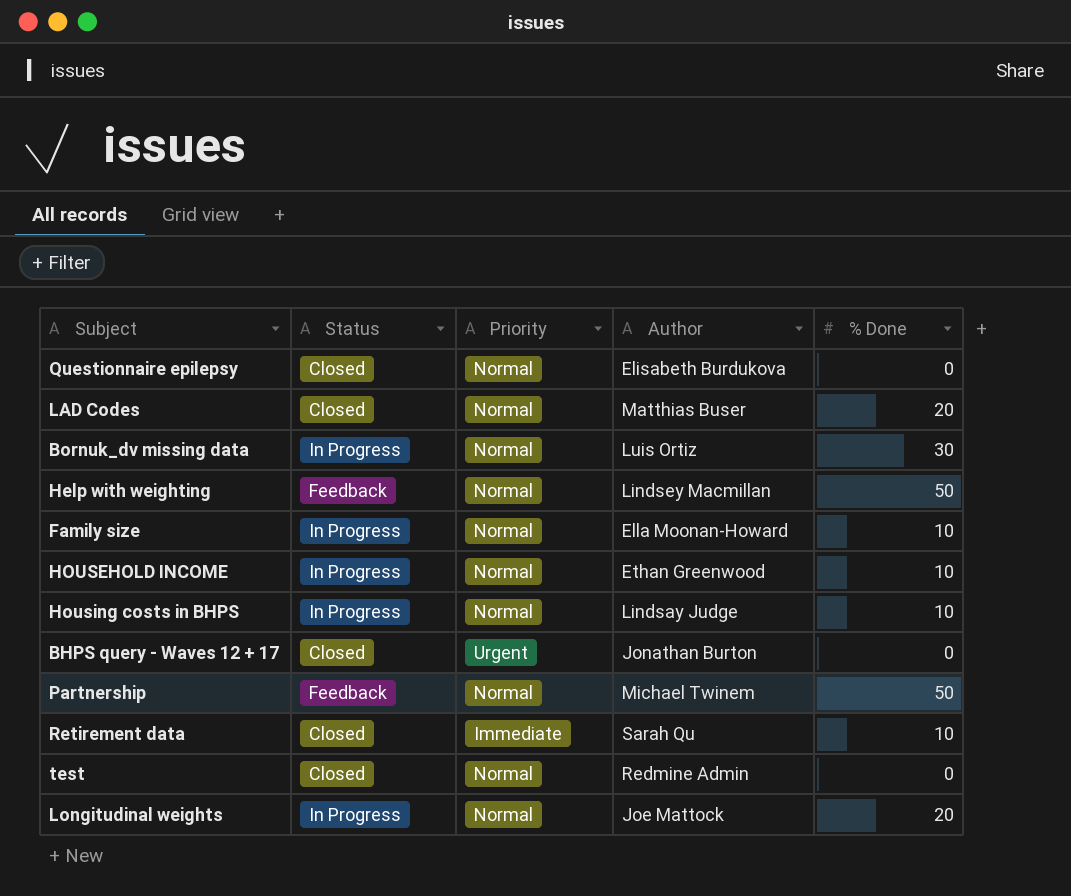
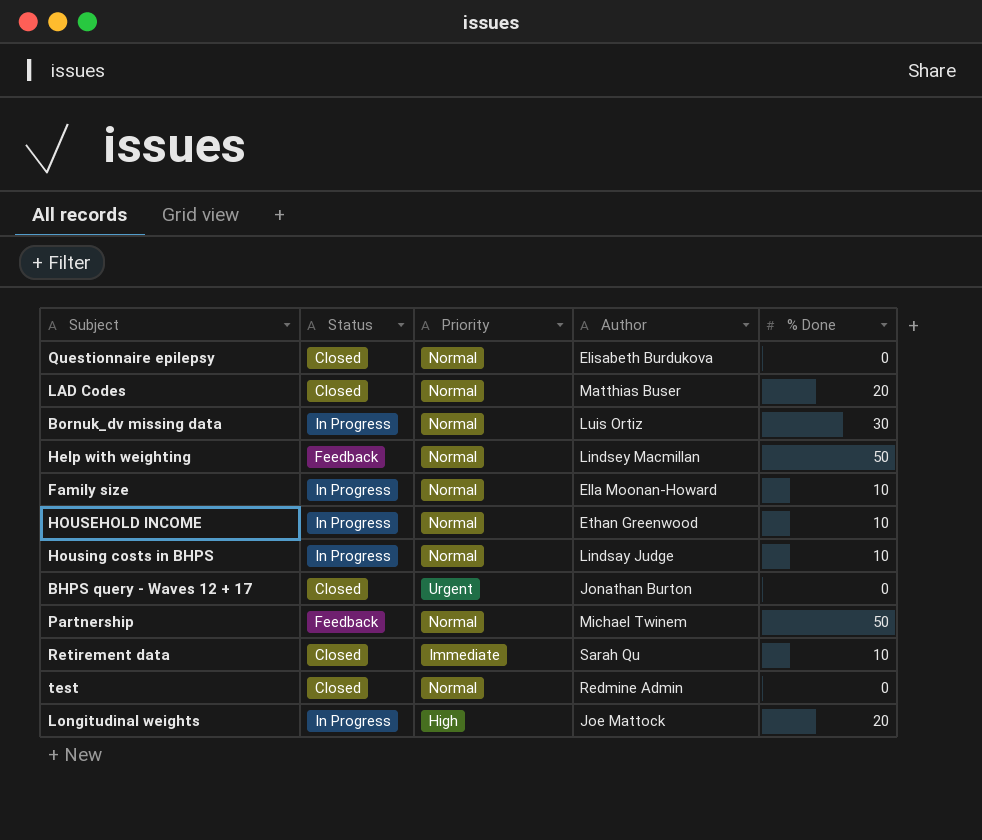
Longitudinal weights | Priority: Normal -> High

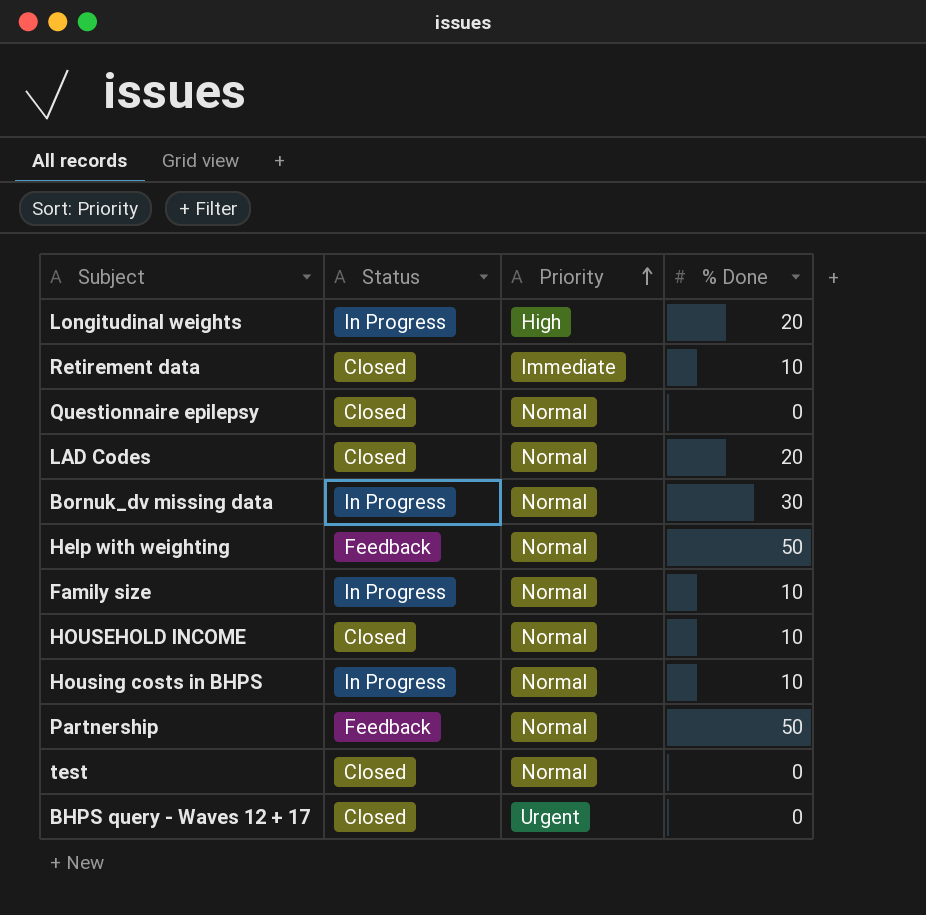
row order: none -> Priority ascending
column Author | position: 4 -> none
HOUSEHOLD INCOME | Status: In Progress -> Closed

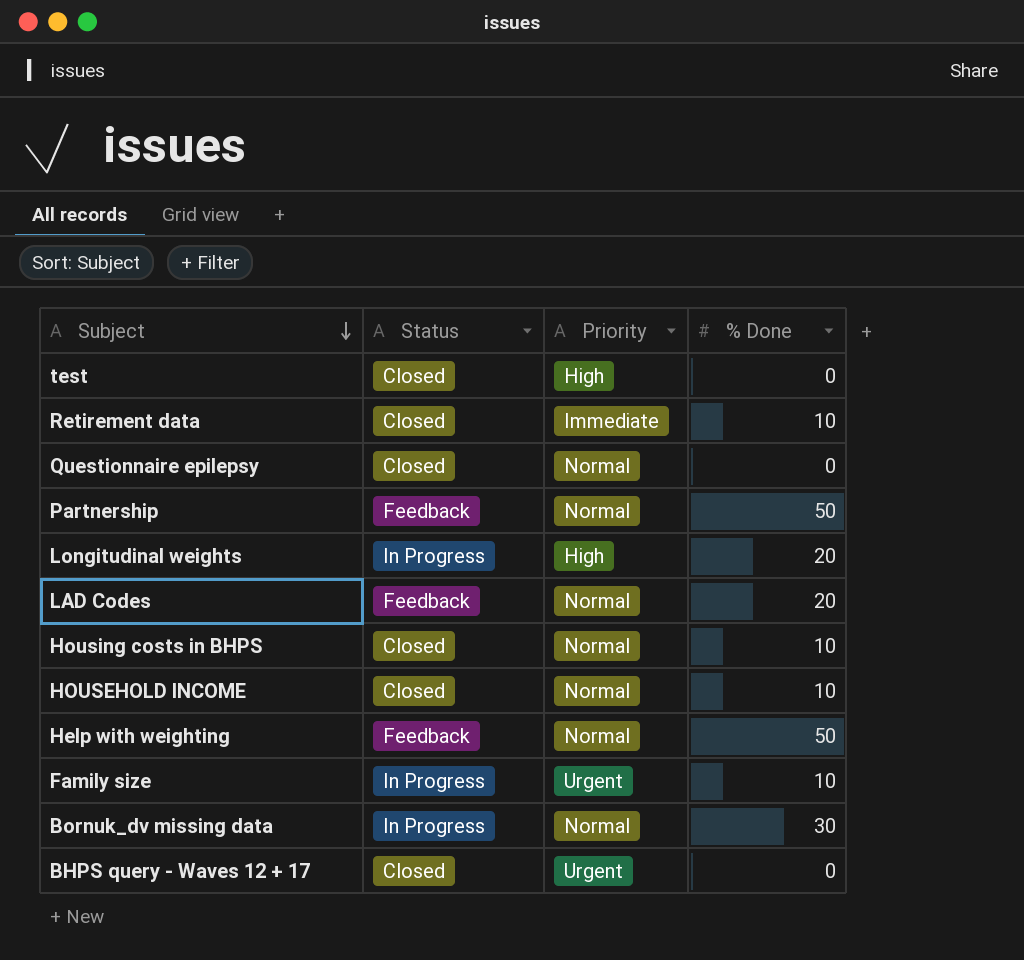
row order: Priority ascending -> Subject descending
test | Priority: Normal -> High
LAD Codes | Status: Closed -> Feedback
Housing costs in BHPS | Status: In Progress -> Closed
Family size | Priority: Normal -> Urgent

